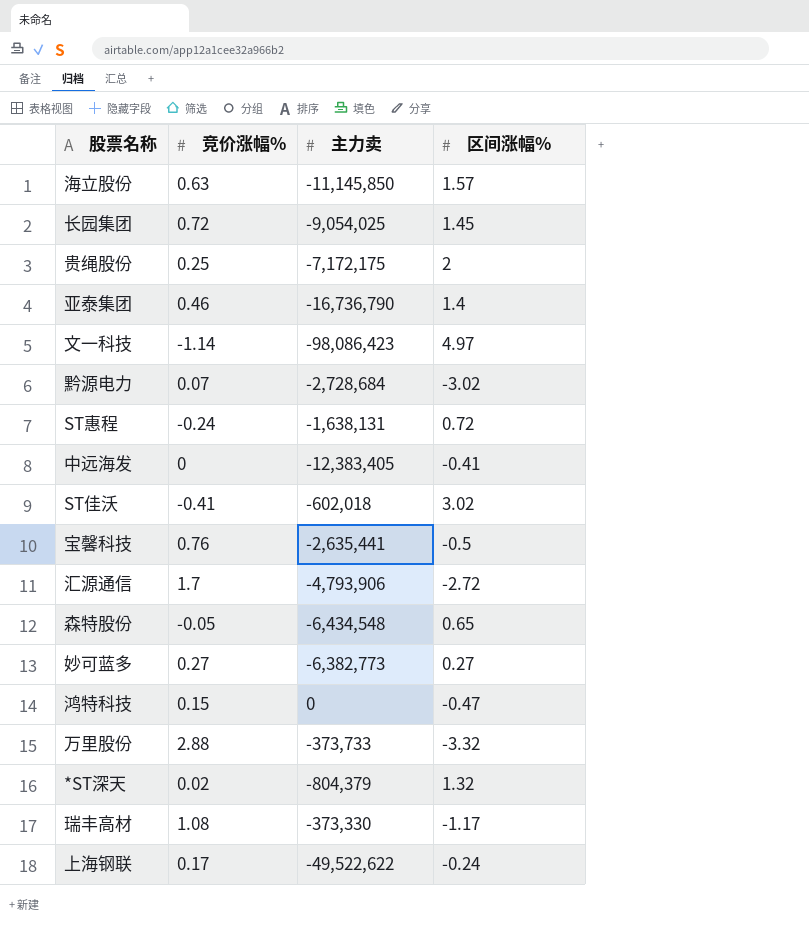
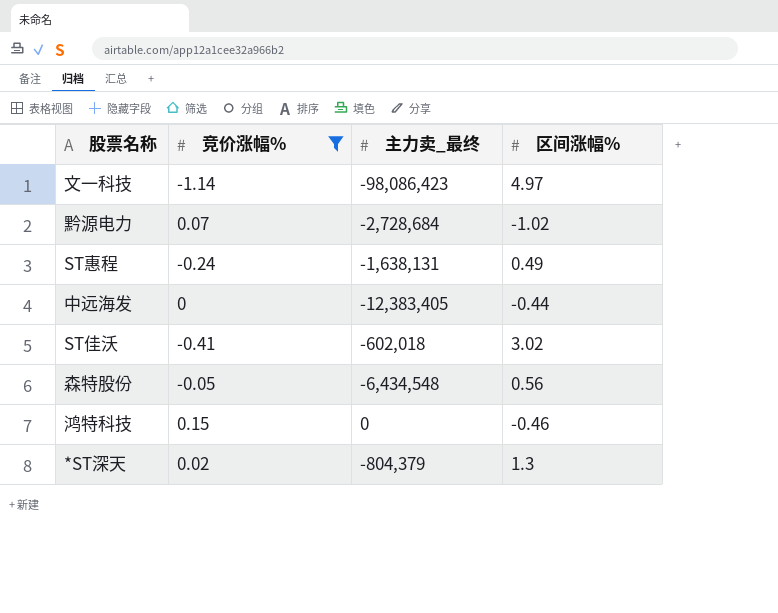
filter: none -> 竞价涨幅% <= 0.15
column name: 主力卖 -> 主力卖_最终
黔源电力 | 区间涨幅%: -3.02 -> -1.02
ST惠程 | 区间涨幅%: 0.72 -> 0.49
中远海发 | 区间涨幅%: -0.41 -> -0.44
森特股份 | 区间涨幅%: 0.65 -> 0.56
鸿特科技 | 区间涨幅%: -0.47 -> -0.46
*ST深天 | 区间涨幅%: 1.32 -> 1.3

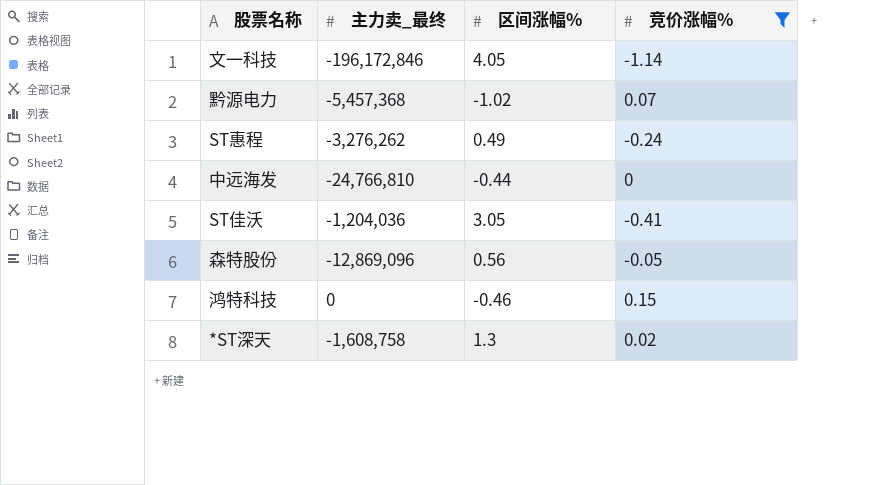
column 竞价涨幅% | position: 2 -> 4
文一科技 | 主力卖_最终: -98,086,423 -> -196,172,846
文一科技 | 区间涨幅%: 4.97 -> 4.05
黔源电力 | 主力卖_最终: -2,728,684 -> -5,457,368
ST惠程 | 主力卖_最终: -1,638,131 -> -3,276,262
中远海发 | 主力卖_最终: -12,383,405 -> -24,766,810
ST佳沃 | 主力卖_最终: -602,018 -> -1,204,036
ST佳沃 | 区间涨幅%: 3.02 -> 3.05
森特股份 | 主力卖_最终: -6,434,548 -> -12,869,096
*ST深天 | 主力卖_最终: -804,379 -> -1,608,758

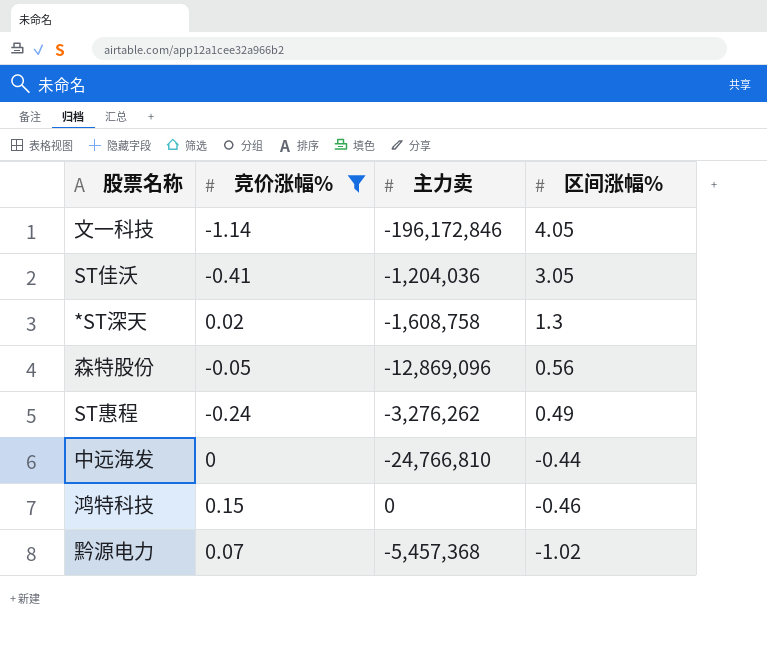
row order: none -> 区间涨幅% descending
column 竞价涨幅% | position: 4 -> 2
column name: 主力卖_最终 -> 主力卖

